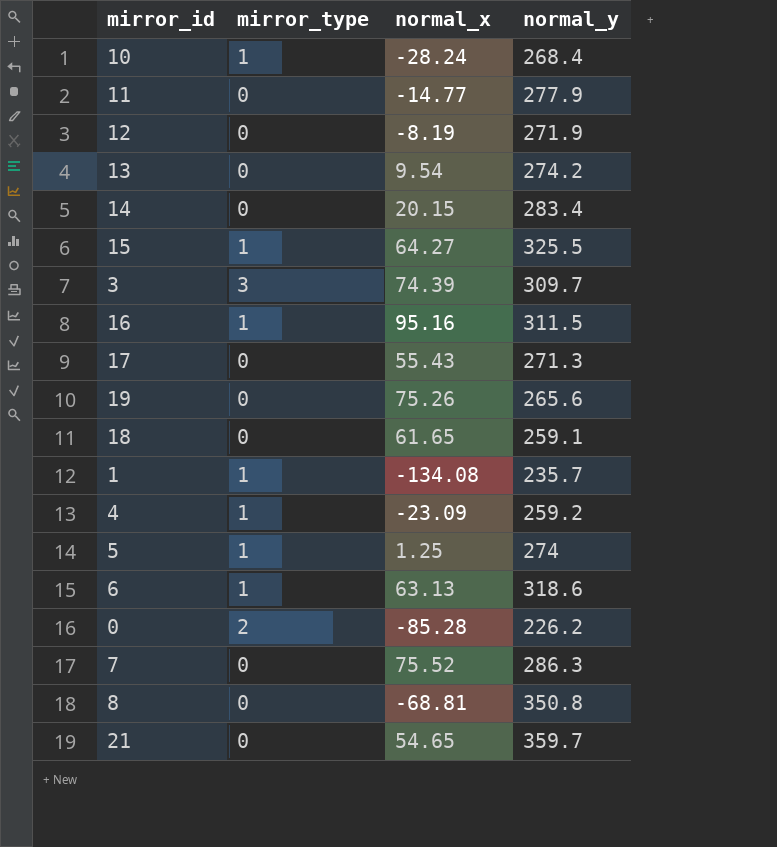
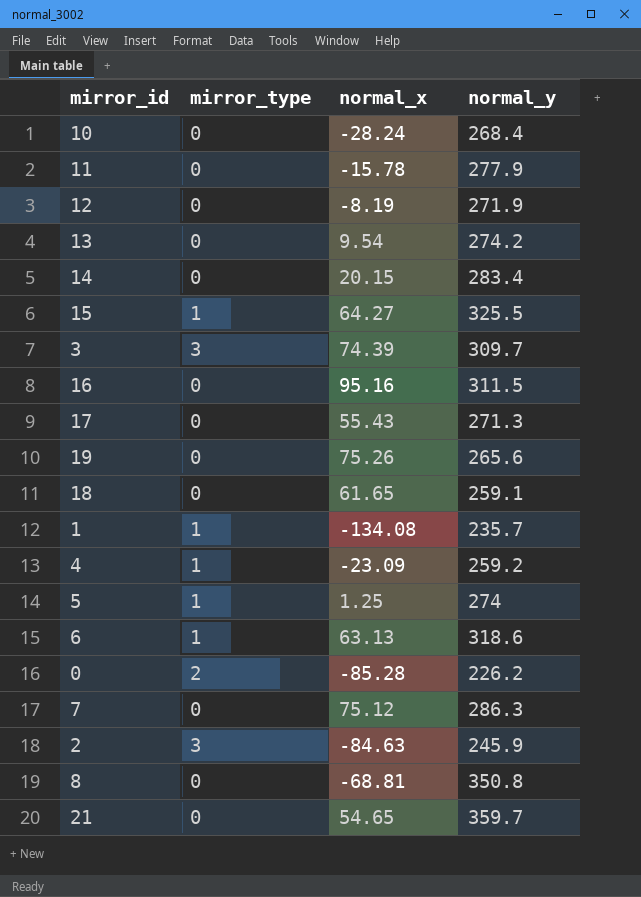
10 | mirror_type: 1 -> 0
11 | normal_x: -14.77 -> -15.78
16 | mirror_type: 1 -> 0
7 | normal_x: 75.52 -> 75.12
row 2: none -> 3 | -84.63 | 245.9

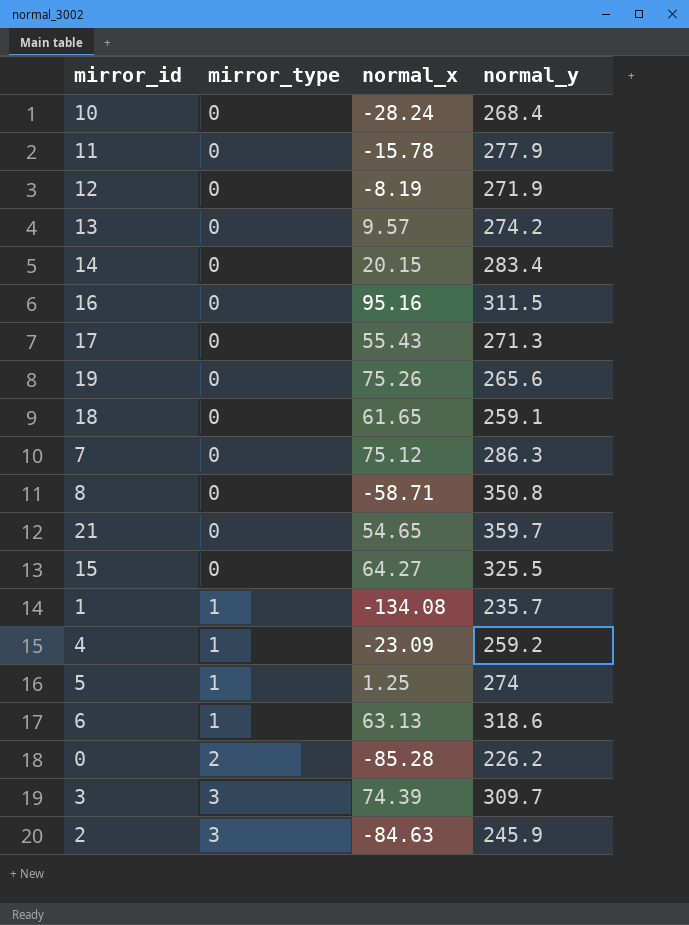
row order: none -> mirror_type ascending
13 | normal_x: 9.54 -> 9.57
8 | normal_x: -68.81 -> -58.71
15 | mirror_type: 1 -> 0

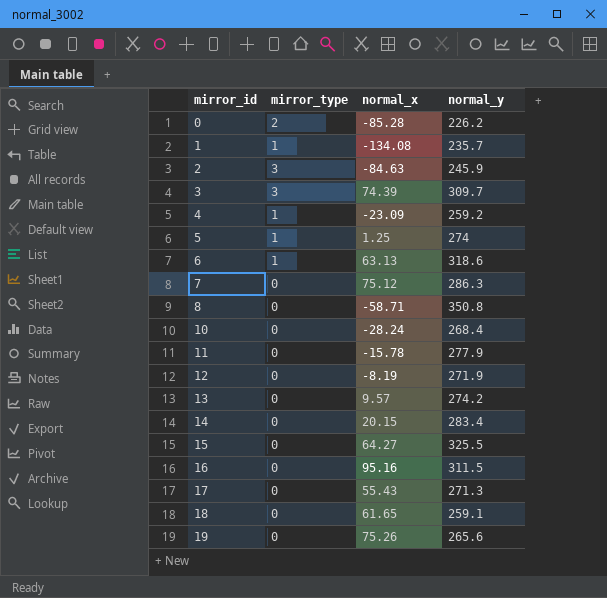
row order: mirror_type ascending -> mirror_id ascending
row 21: 0 | 54.65 | 359.7 -> none

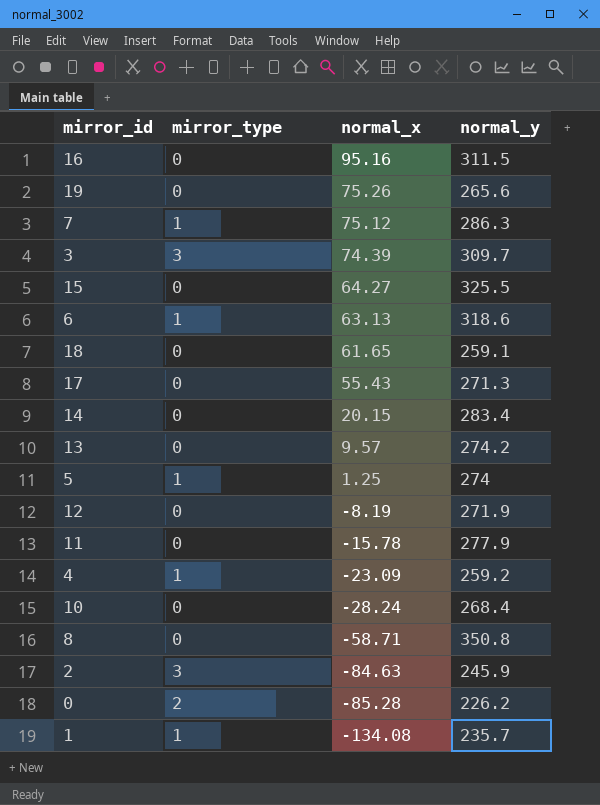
row order: mirror_id ascending -> normal_x descending
7 | mirror_type: 0 -> 1

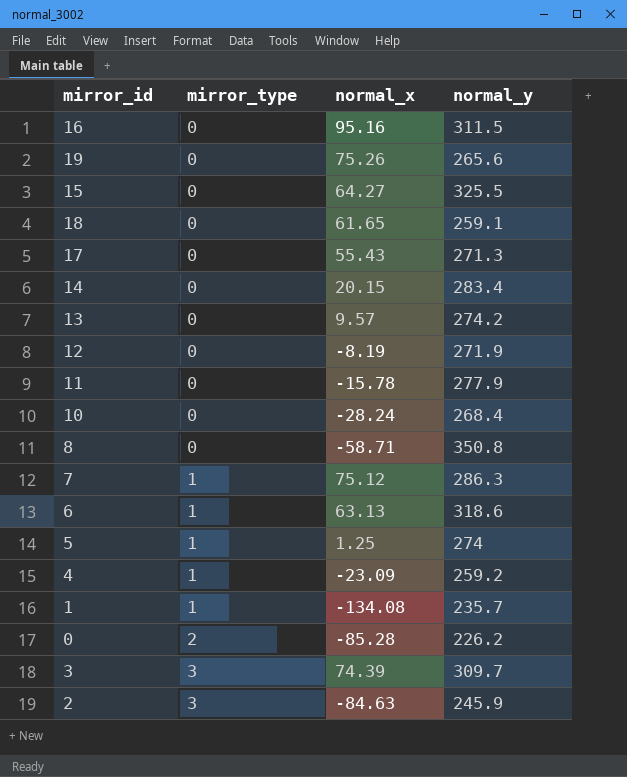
row order: normal_x descending -> mirror_type ascending

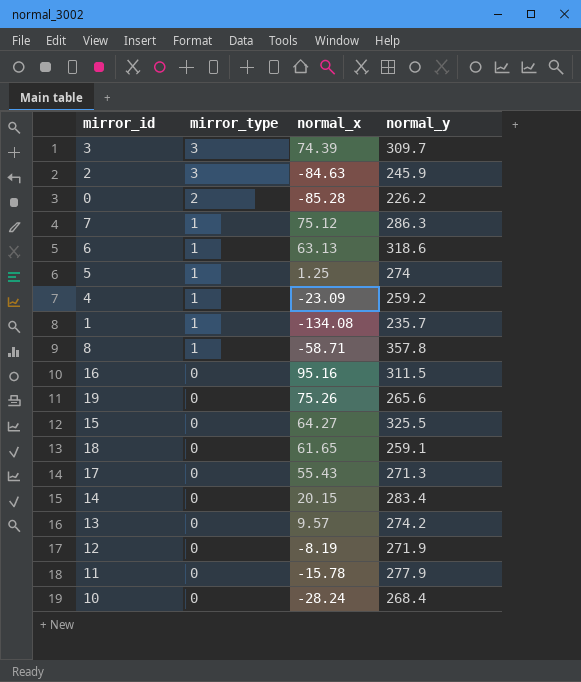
row order: mirror_type ascending -> mirror_type descending
8 | mirror_type: 0 -> 1
8 | normal_y: 350.8 -> 357.8

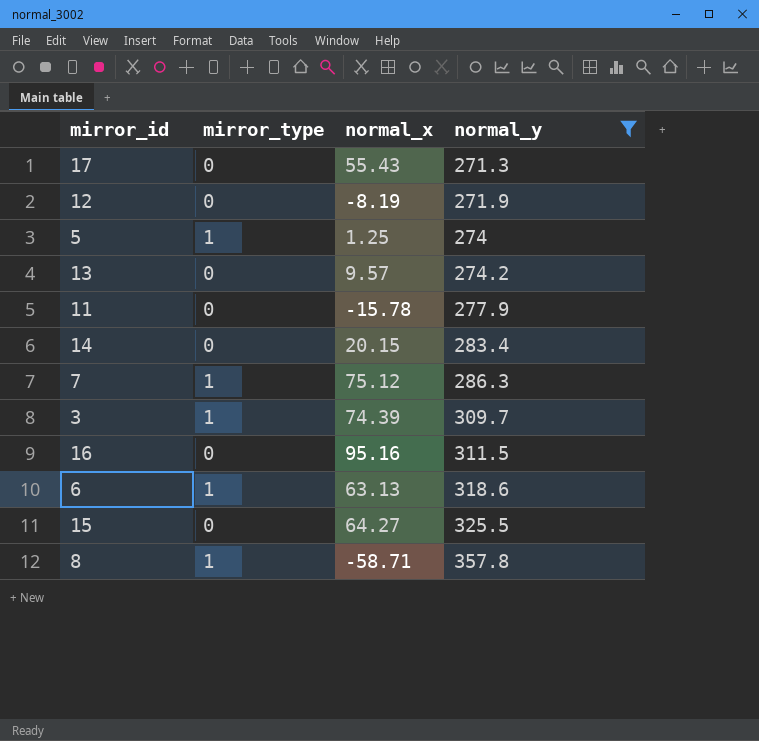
filter: none -> normal_y >= 271.3
row order: mirror_type descending -> normal_y ascending
3 | mirror_type: 3 -> 1

